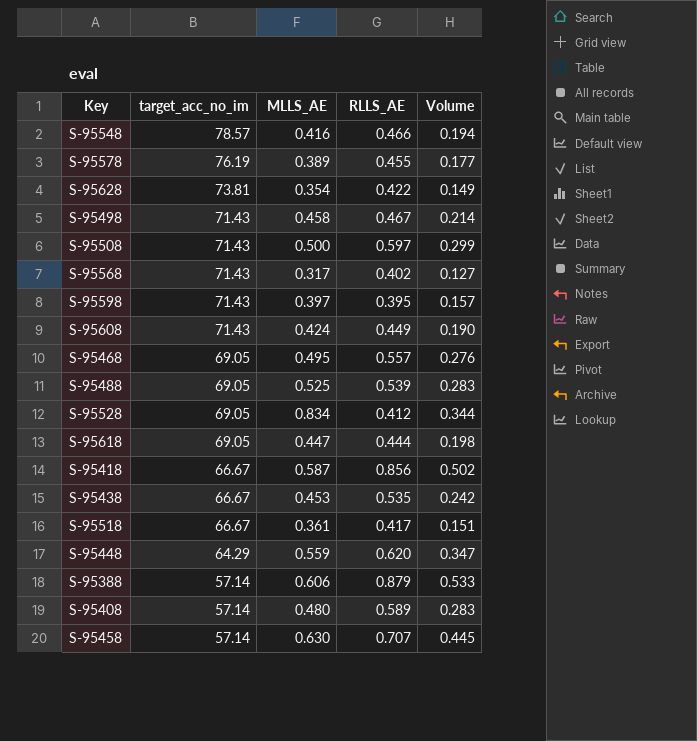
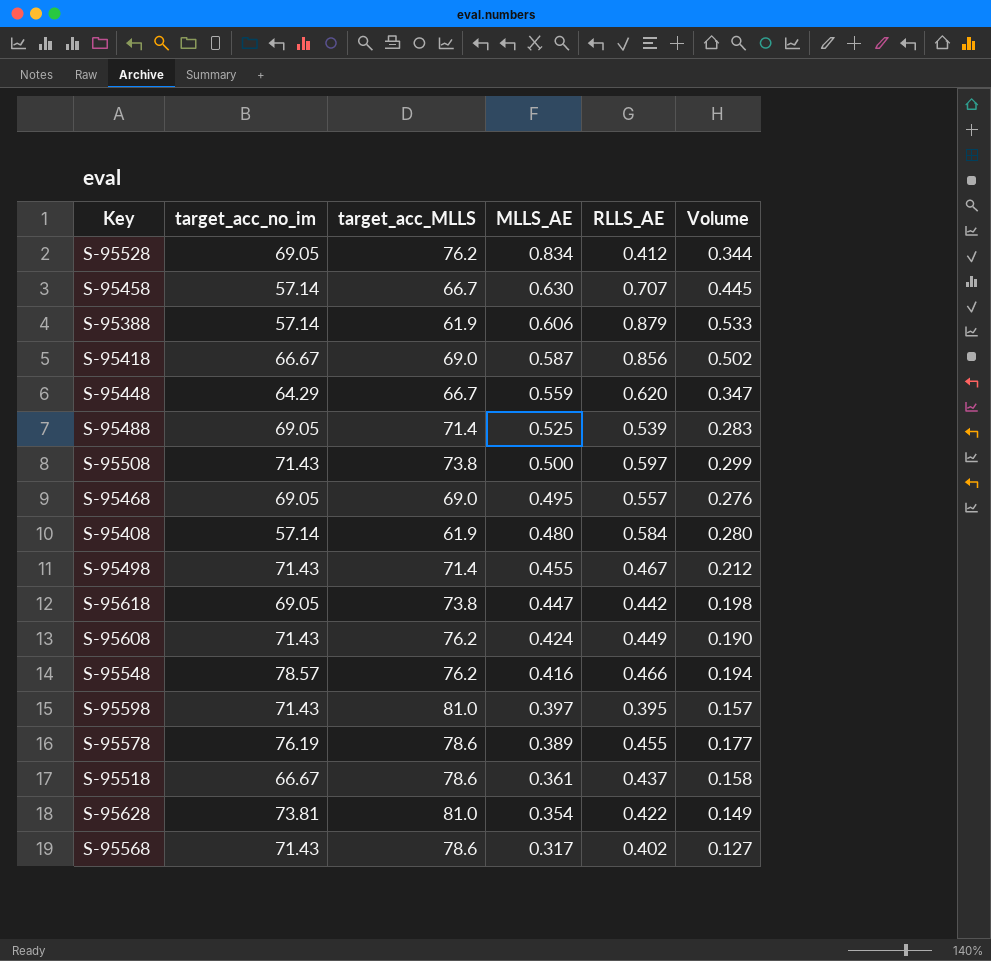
row order: target_acc_no_im descending -> MLLS_AE descending
column target_acc_MLLS | position: none -> 3
row S-95438: 66.67 | 0.453 | 0.535 | 0.242 -> none
S-95408 | RLLS_AE: 0.589 -> 0.584
S-95408 | Volume: 0.283 -> 0.280
S-95498 | MLLS_AE: 0.458 -> 0.455
S-95498 | Volume: 0.214 -> 0.212
S-95618 | RLLS_AE: 0.444 -> 0.442
S-95518 | RLLS_AE: 0.417 -> 0.437
S-95518 | Volume: 0.151 -> 0.158

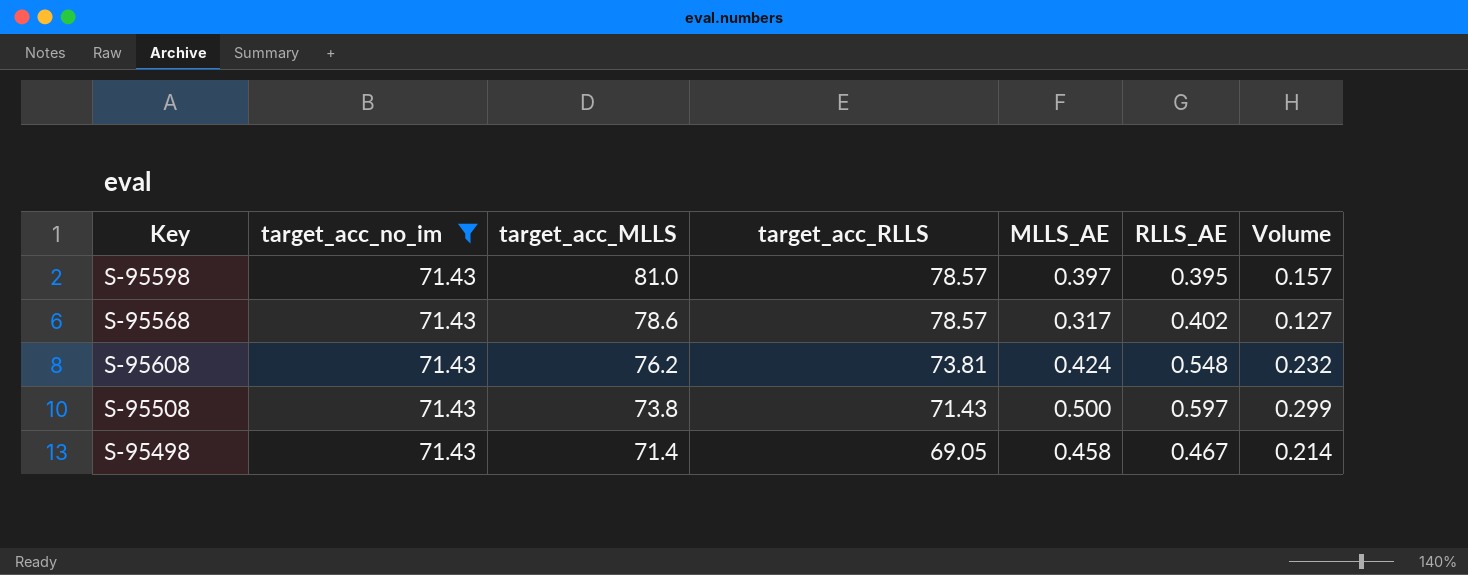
filter: none -> target_acc_no_im = 71.43
row order: MLLS_AE descending -> target_acc_MLLS descending
column target_acc_RLLS | position: none -> 4
S-95608 | RLLS_AE: 0.449 -> 0.548
S-95608 | Volume: 0.190 -> 0.232
S-95498 | MLLS_AE: 0.455 -> 0.458
S-95498 | Volume: 0.212 -> 0.214

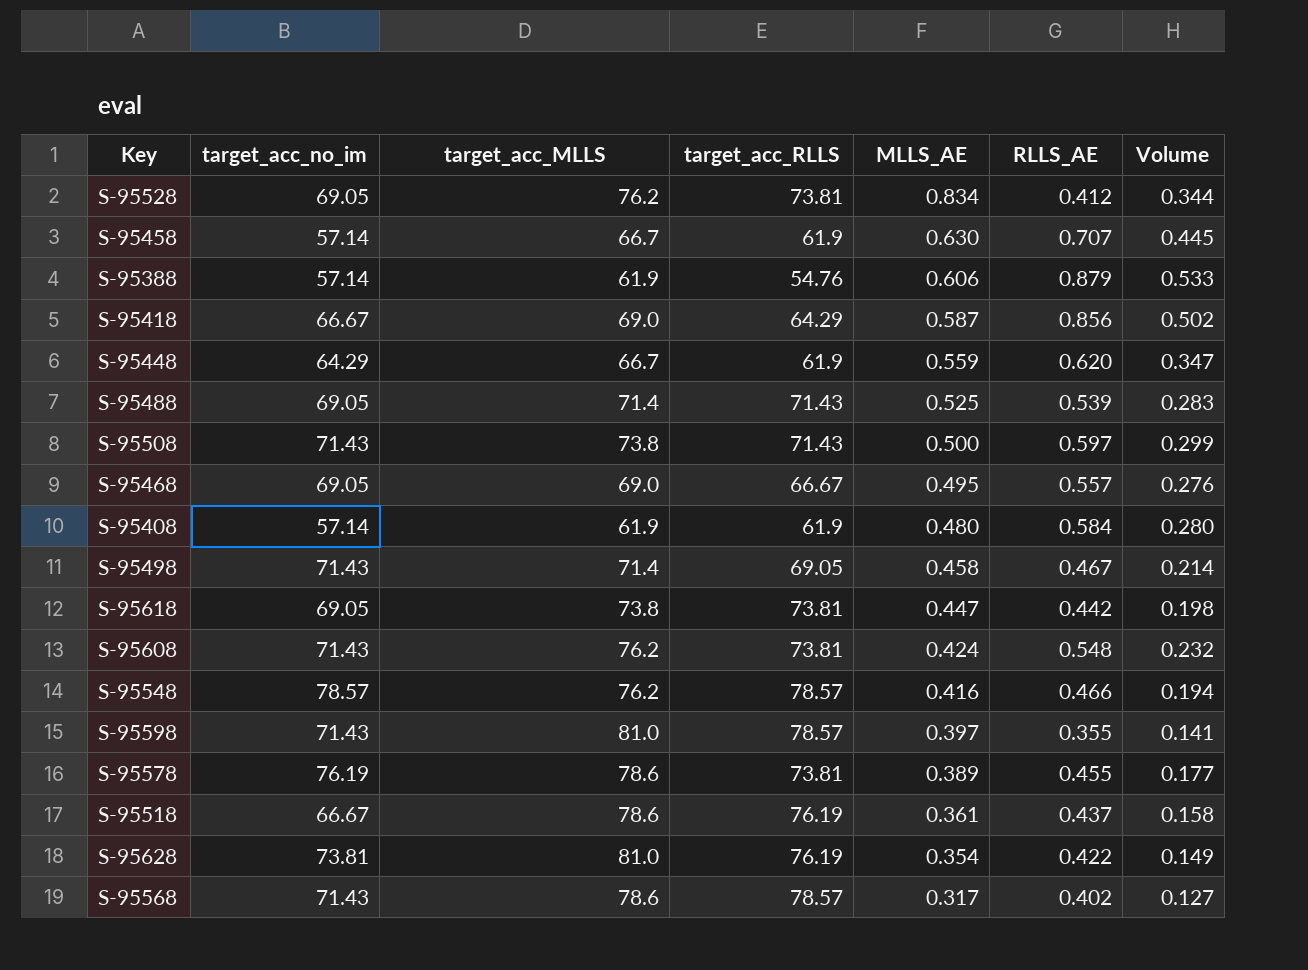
filter: target_acc_no_im = 71.43 -> none
row order: target_acc_MLLS descending -> MLLS_AE descending
S-95598 | RLLS_AE: 0.395 -> 0.355
S-95598 | Volume: 0.157 -> 0.141

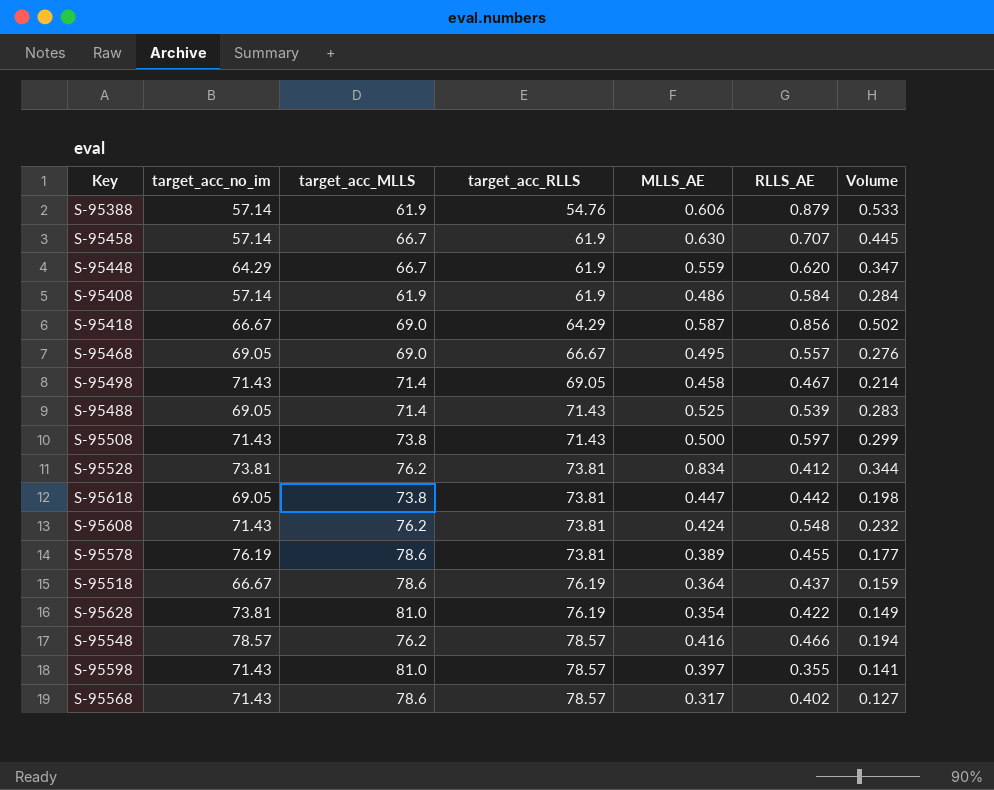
row order: MLLS_AE descending -> target_acc_RLLS ascending
S-95408 | MLLS_AE: 0.480 -> 0.486
S-95408 | Volume: 0.280 -> 0.284
S-95528 | target_acc_no_im: 69.05 -> 73.81
S-95518 | MLLS_AE: 0.361 -> 0.364
S-95518 | Volume: 0.158 -> 0.159

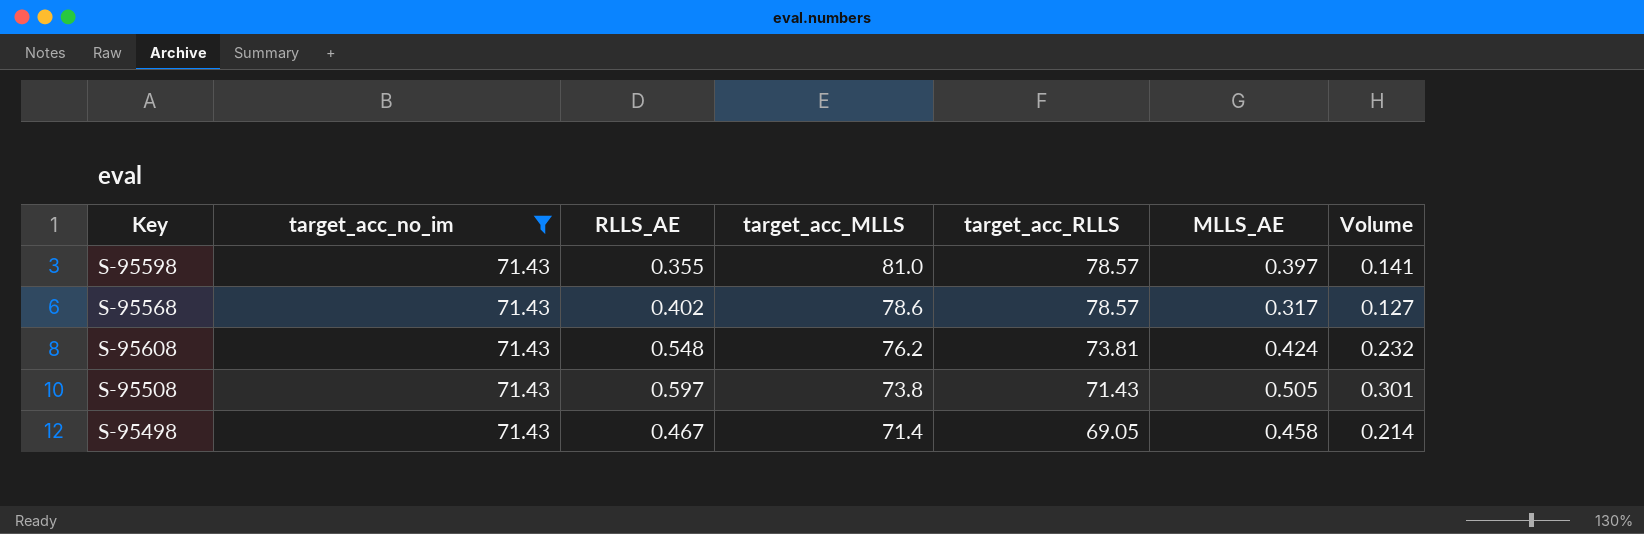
filter: none -> target_acc_no_im = 71.43
row order: target_acc_RLLS ascending -> target_acc_MLLS descending
column RLLS_AE | position: 6 -> 3
S-95508 | MLLS_AE: 0.500 -> 0.505
S-95508 | Volume: 0.299 -> 0.301

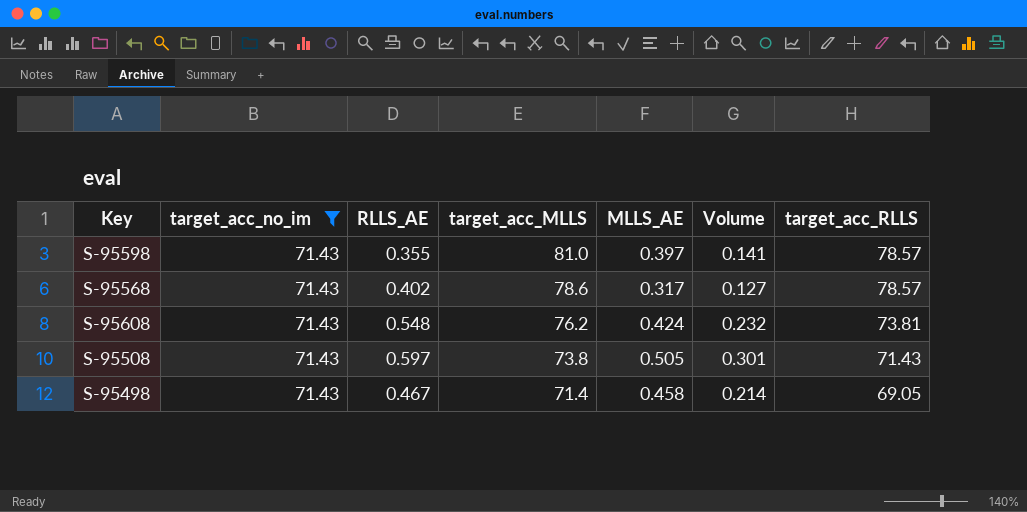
column target_acc_RLLS | position: 5 -> 7

